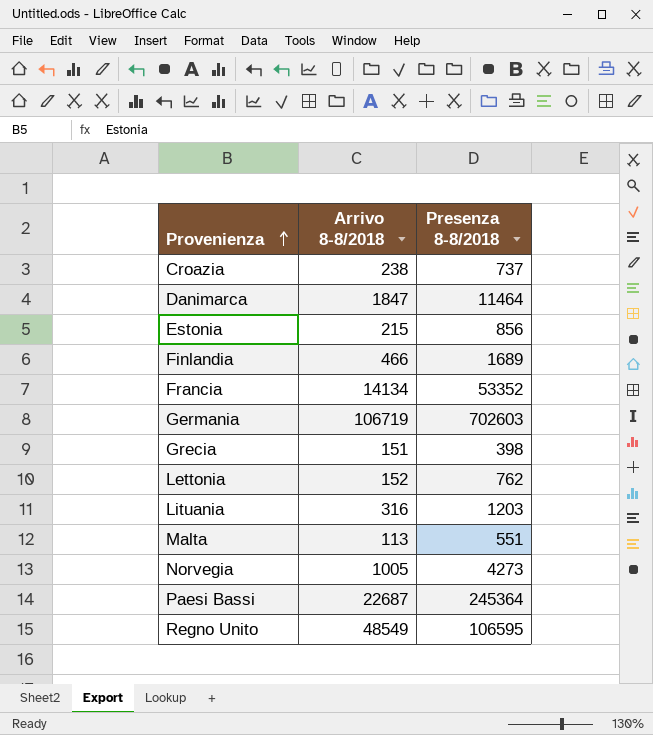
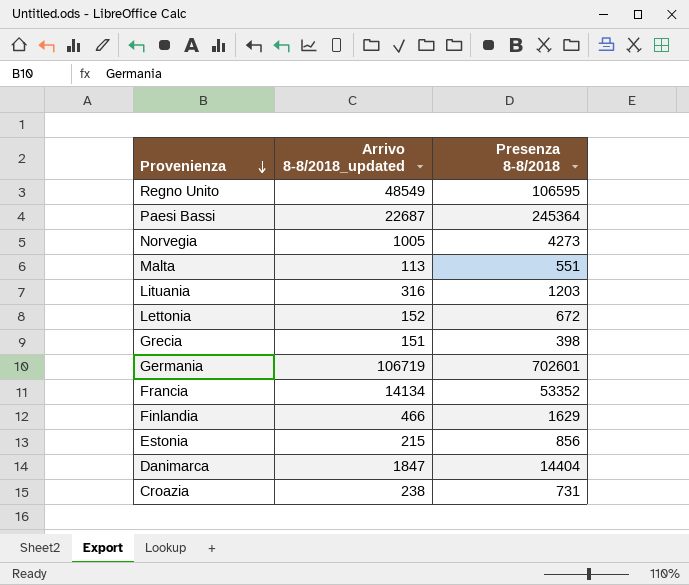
row order: Provenienza ascending -> Provenienza descending
column name: Arrivo 8-8/2018 -> Arrivo 8-8/2018_updated
Lettonia | Presenza 8-8/2018: 762 -> 672
Germania | Presenza 8-8/2018: 702603 -> 702601
Finlandia | Presenza 8-8/2018: 1689 -> 1629
Danimarca | Presenza 8-8/2018: 11464 -> 14404
Croazia | Presenza 8-8/2018: 737 -> 731

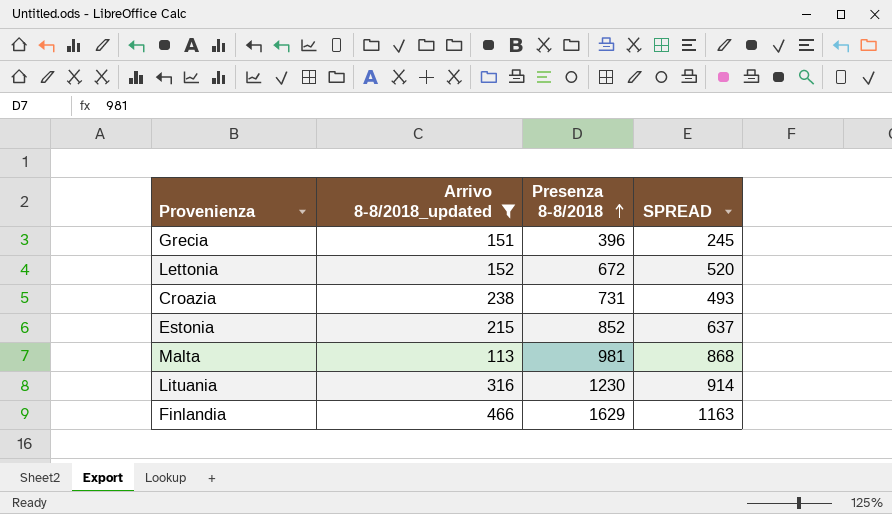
filter: none -> Arrivo 8-8/2018_updated <= 466
row order: Provenienza descending -> Presenza 8-8/2018 ascending
column SPREAD | formula: none -> [Presenza 8-8/2018] - [Arrivo 8-8/2018_updated]
Grecia | Presenza 8-8/2018: 398 -> 396
Estonia | Presenza 8-8/2018: 856 -> 852
Malta | Presenza 8-8/2018: 551 -> 981
Lituania | Presenza 8-8/2018: 1203 -> 1230

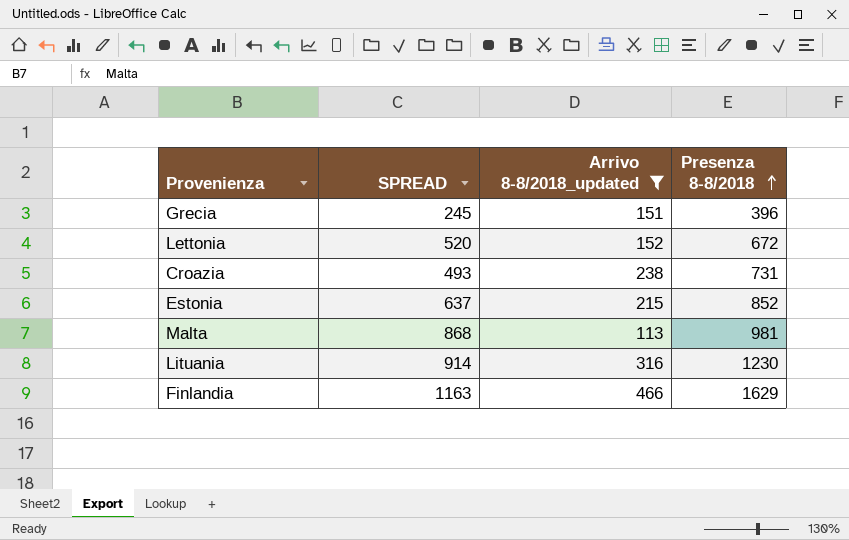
column SPREAD | position: 4 -> 2

